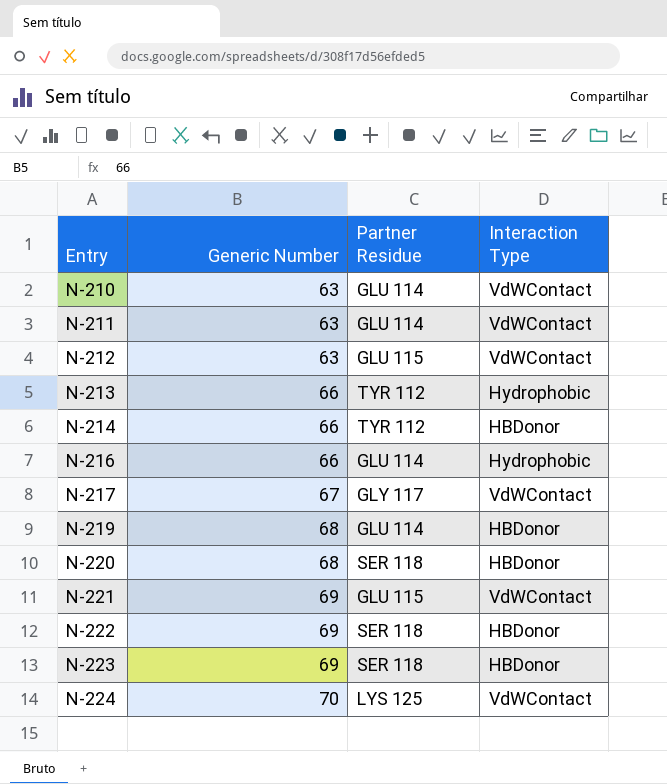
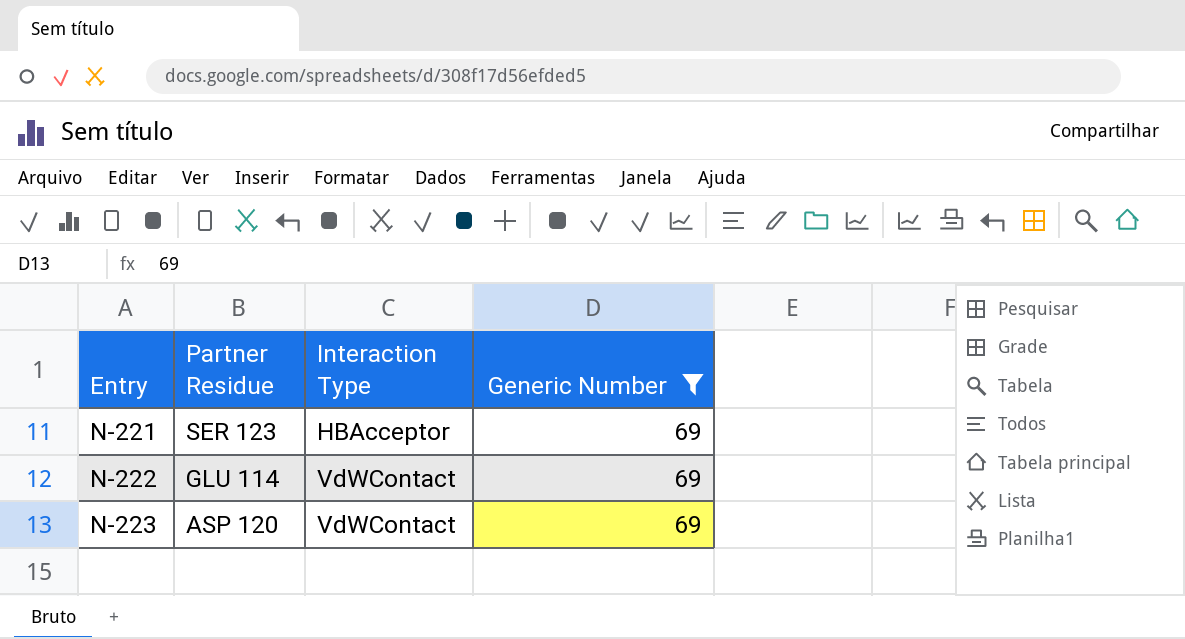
filter: none -> Generic Number = 69
column Generic Number | position: 2 -> 4
N-221 | Partner Residue: GLU 115 -> SER 123
N-221 | Interaction Type: VdWContact -> HBAcceptor
N-222 | Partner Residue: SER 118 -> GLU 114
N-222 | Interaction Type: HBDonor -> VdWContact
N-223 | Partner Residue: SER 118 -> ASP 120
N-223 | Interaction Type: HBDonor -> VdWContact

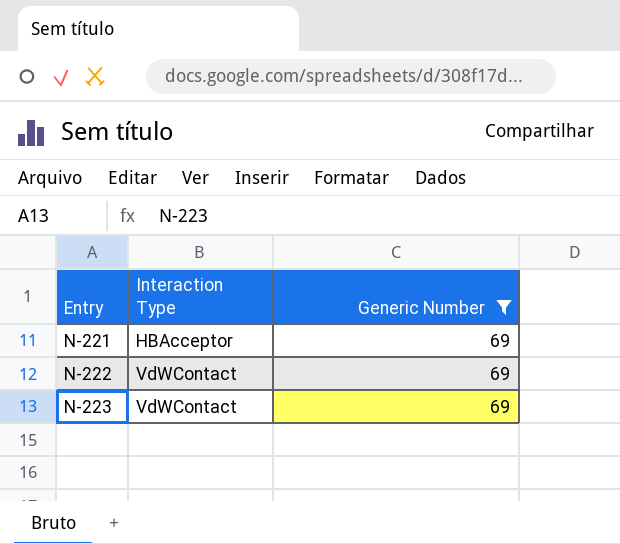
column Partner Residue | position: 2 -> none

